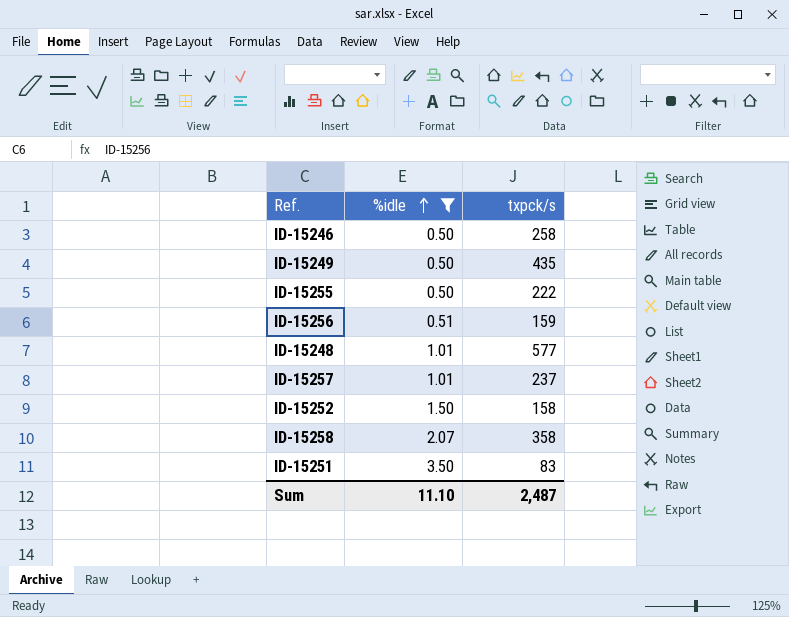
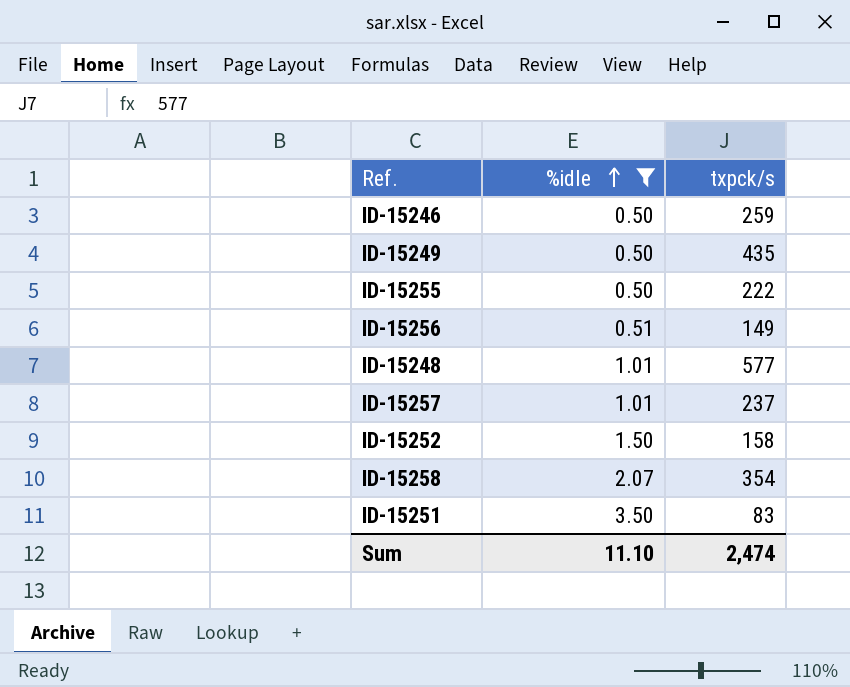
ID-15246 | txpck/s: 258 -> 259
ID-15256 | txpck/s: 159 -> 149
ID-15258 | txpck/s: 358 -> 354
Sum | txpck/s: 2,487 -> 2,474

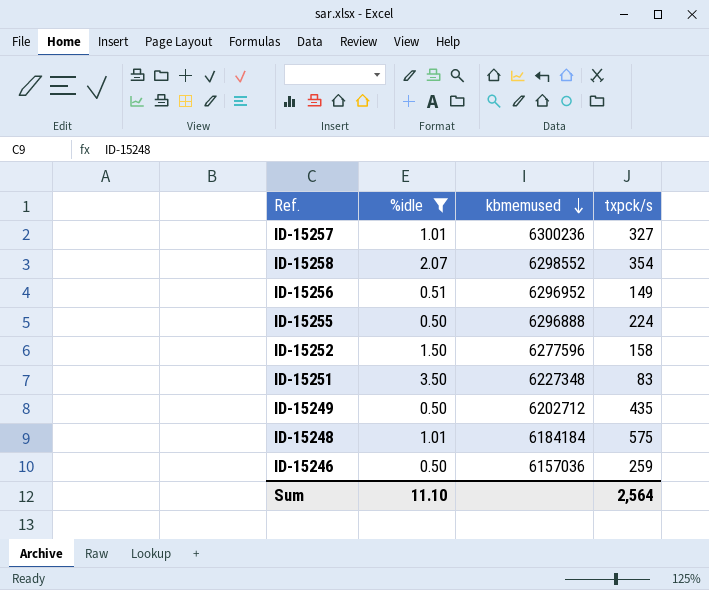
row order: %idle ascending -> kbmemused descending
column kbmemused | position: none -> 3
ID-15257 | txpck/s: 237 -> 327
ID-15255 | txpck/s: 222 -> 224
ID-15248 | txpck/s: 577 -> 575
Sum | txpck/s: 2,474 -> 2,564

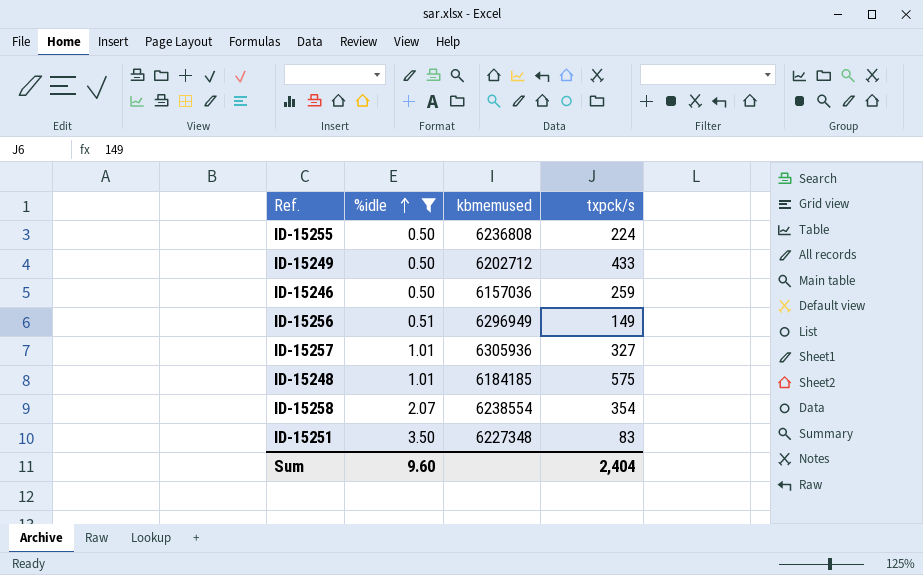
row order: kbmemused descending -> %idle ascending
row ID-15252: 1.50 | 6277596 | 158 -> none
ID-15255 | kbmemused: 6296888 -> 6236808
ID-15249 | txpck/s: 435 -> 433
ID-15256 | kbmemused: 6296952 -> 6296949
ID-15257 | kbmemused: 6300236 -> 6305936
ID-15248 | kbmemused: 6184184 -> 6184185
ID-15258 | kbmemused: 6298552 -> 6238554
Sum | %idle: 11.10 -> 9.60
Sum | txpck/s: 2,564 -> 2,404

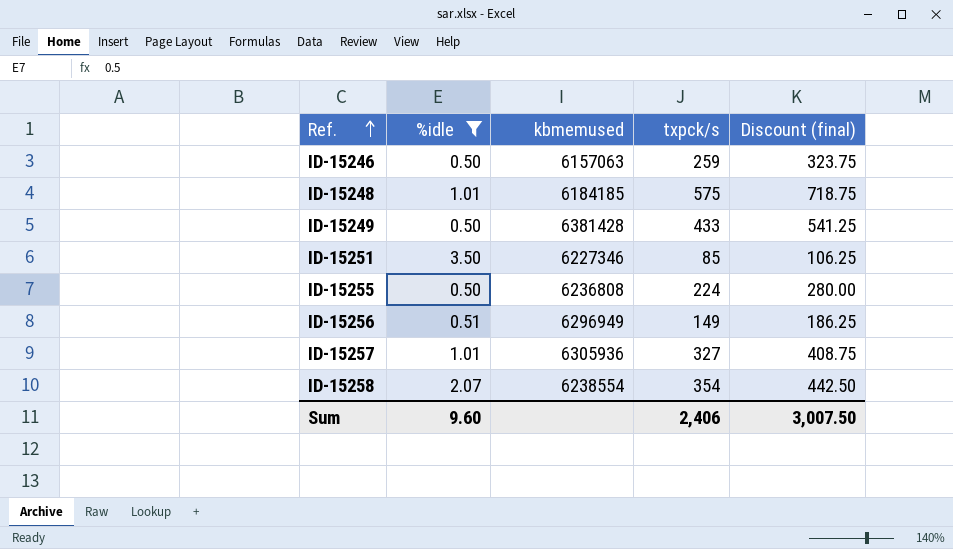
row order: %idle ascending -> Ref. ascending
column Discount (final) | formula: none -> [txpck/s] * 1.25
ID-15246 | kbmemused: 6157036 -> 6157063
ID-15249 | kbmemused: 6202712 -> 6381428
ID-15251 | kbmemused: 6227348 -> 6227346
ID-15251 | txpck/s: 83 -> 85
Sum | txpck/s: 2,404 -> 2,406

